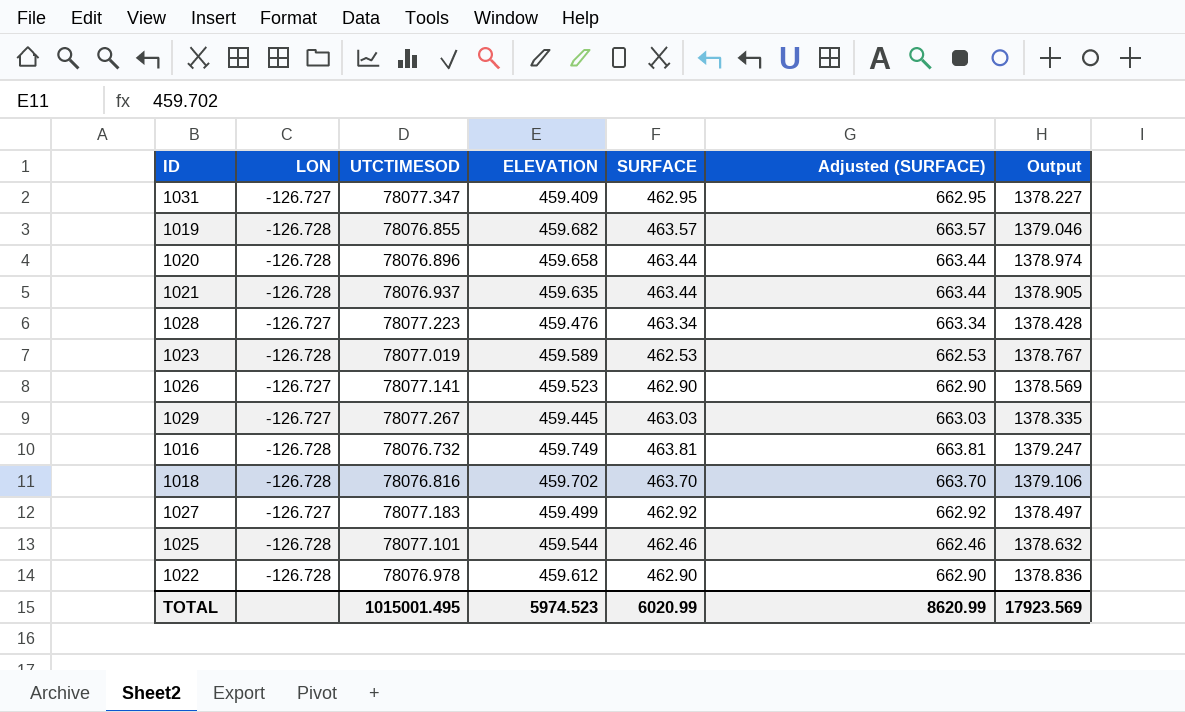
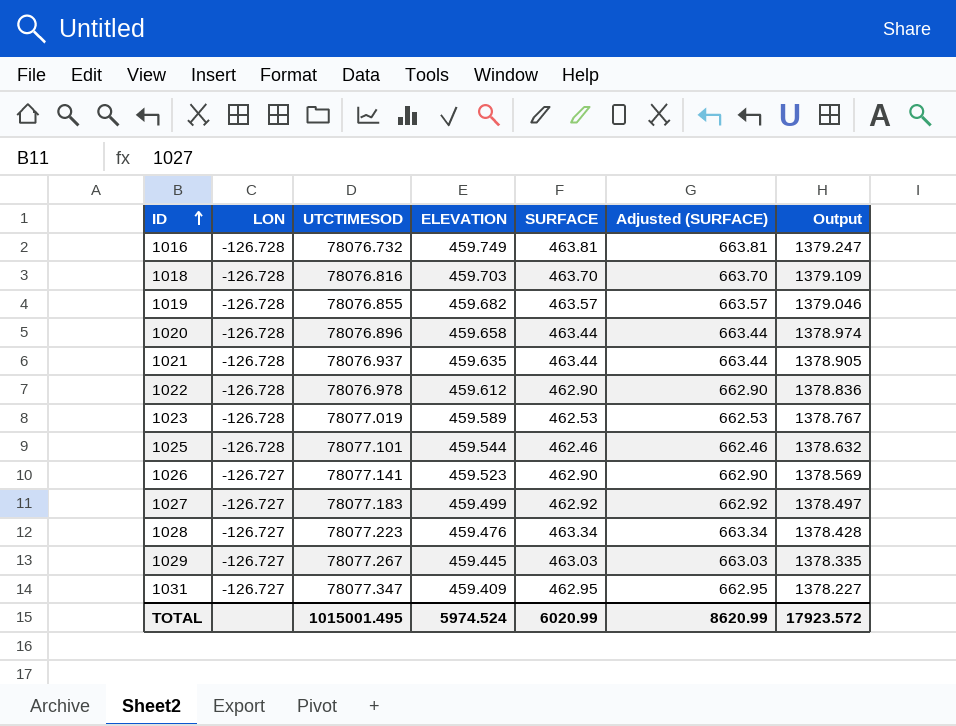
row order: none -> ID ascending
1018 | ELEVATION: 459.702 -> 459.703
1018 | Output: 1379.106 -> 1379.109
TOTAL | ELEVATION: 5974.523 -> 5974.524
TOTAL | Output: 17923.569 -> 17923.572

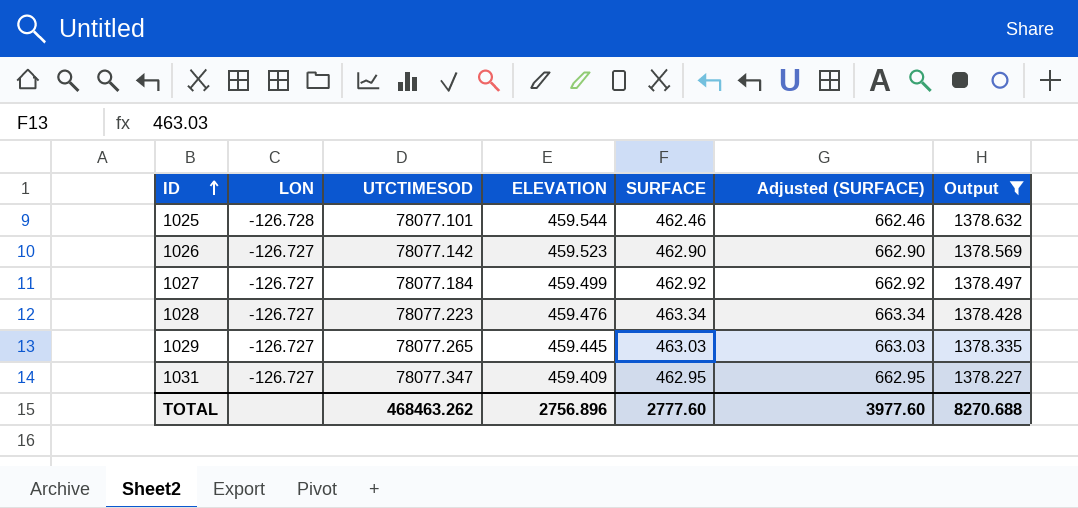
filter: none -> Output <= 1378.632
1026 | UTCTIMESOD: 78077.141 -> 78077.142
1027 | UTCTIMESOD: 78077.183 -> 78077.184
1029 | UTCTIMESOD: 78077.267 -> 78077.265
TOTAL | UTCTIMESOD: 1015001.495 -> 468463.262
TOTAL | ELEVATION: 5974.524 -> 2756.896
TOTAL | SURFACE: 6020.99 -> 2777.60
TOTAL | Adjusted (SURFACE): 8620.99 -> 3977.60
TOTAL | Output: 17923.572 -> 8270.688

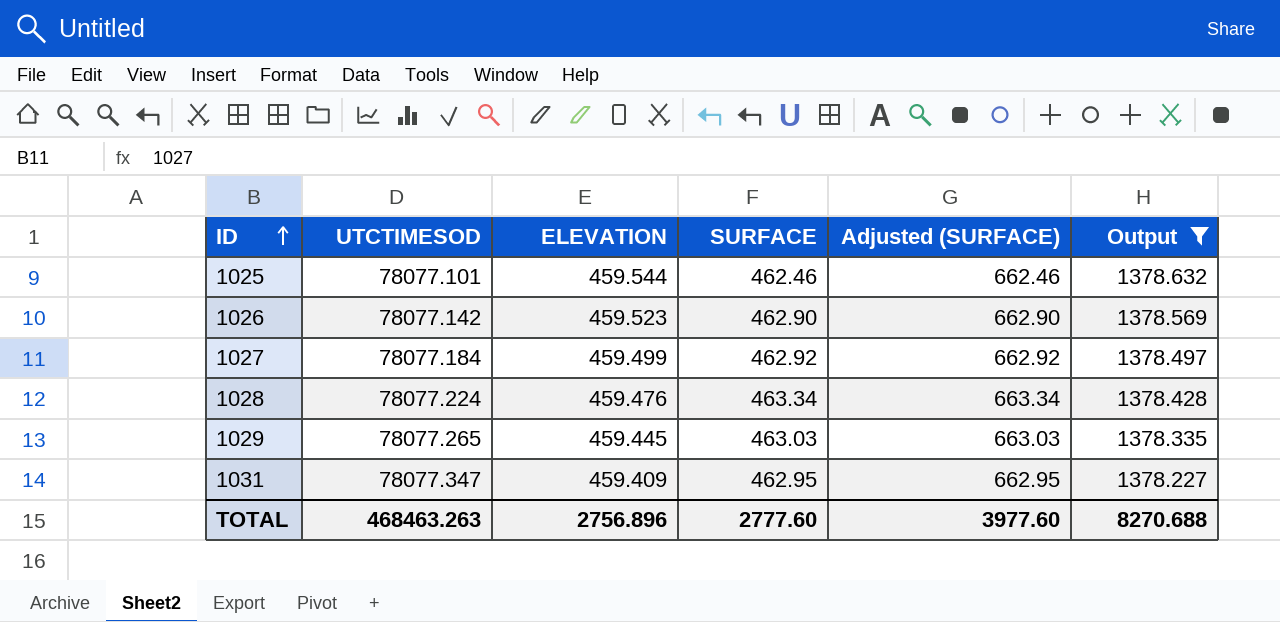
column LON | position: 2 -> none
1028 | UTCTIMESOD: 78077.223 -> 78077.224
TOTAL | UTCTIMESOD: 468463.262 -> 468463.263

